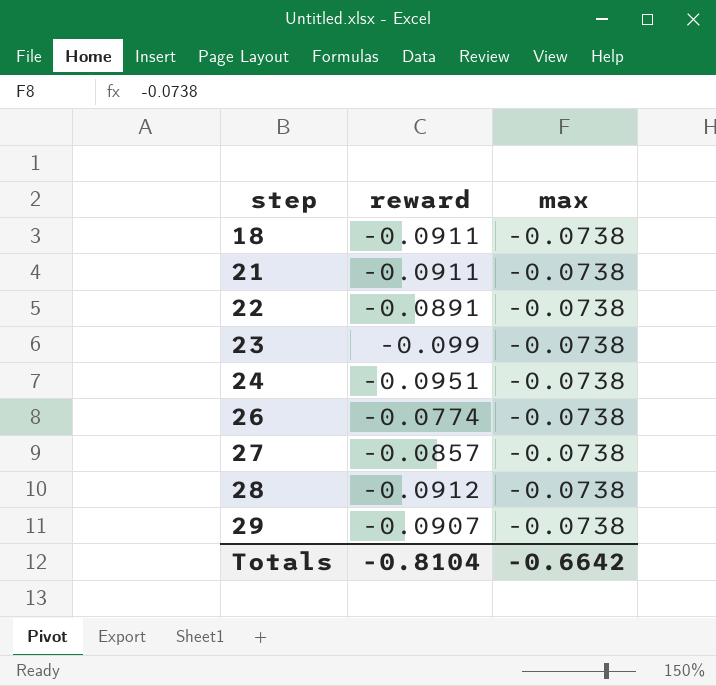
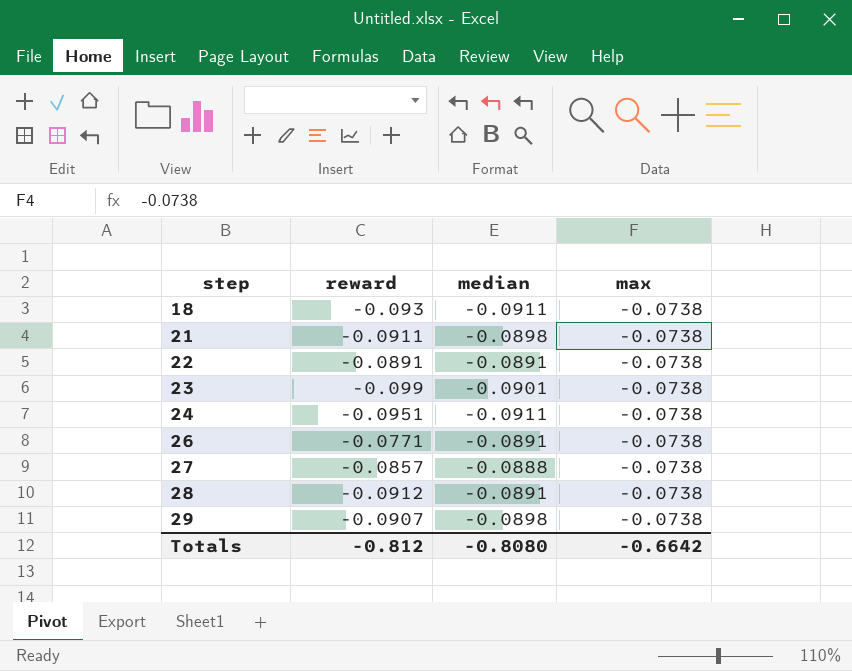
column median | position: none -> 3
18 | reward: -0.0911 -> -0.093
26 | reward: -0.0774 -> -0.0771
Totals | reward: -0.8104 -> -0.812

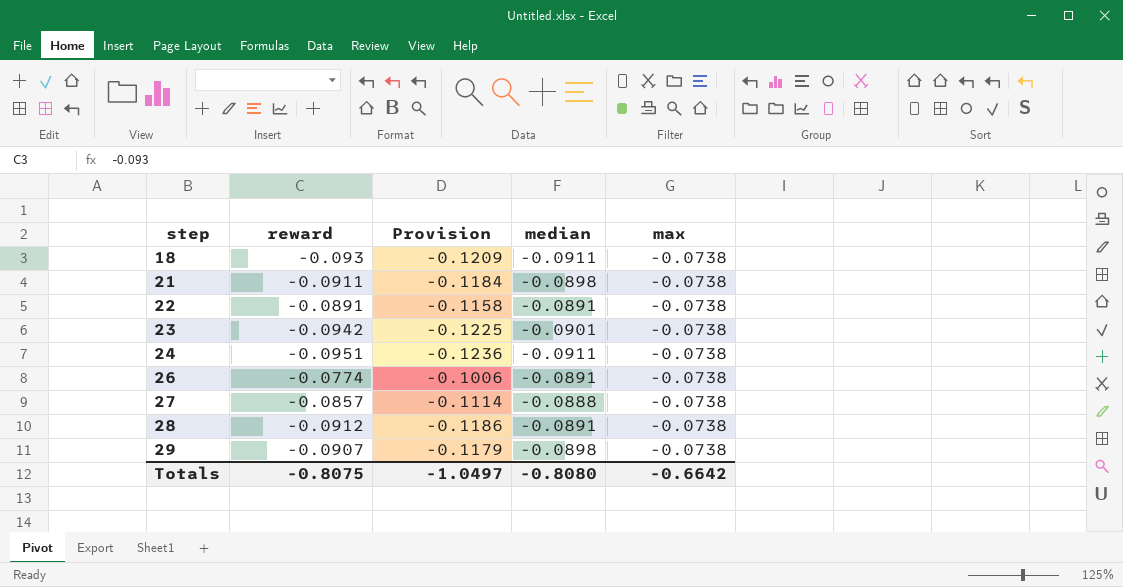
column Provision | formula: none -> [reward] * 1.3
23 | reward: -0.099 -> -0.0942
26 | reward: -0.0771 -> -0.0774
Totals | reward: -0.812 -> -0.8075

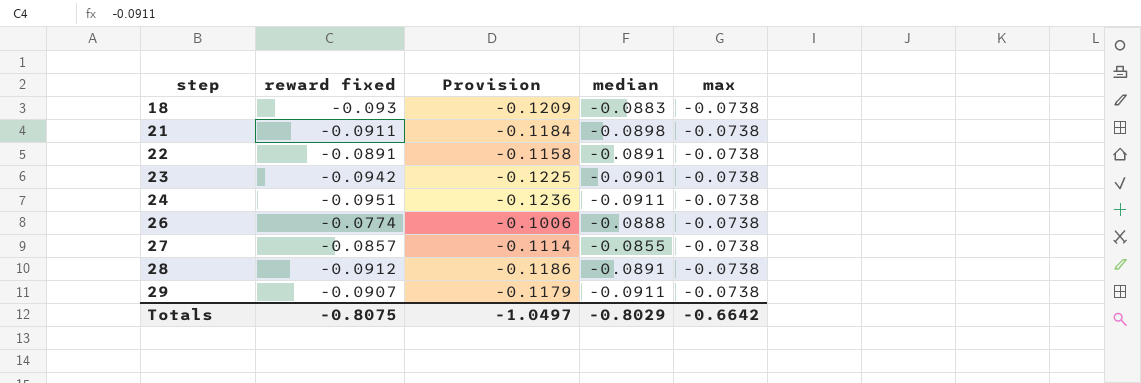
column name: reward -> reward fixed
18 | median: -0.0911 -> -0.0883
26 | median: -0.0891 -> -0.0888
27 | median: -0.0888 -> -0.0855
29 | median: -0.0898 -> -0.0911
Totals | median: -0.8080 -> -0.8029

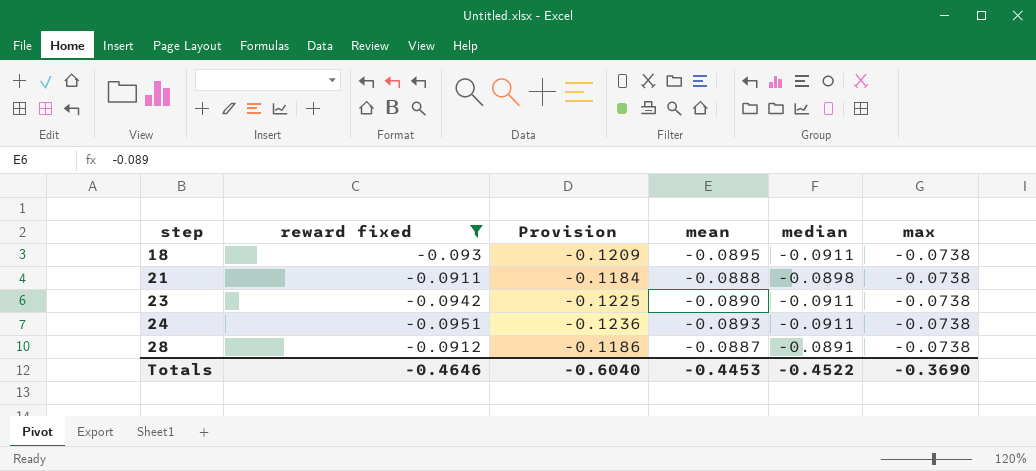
filter: none -> reward fixed <= -0.0911
column mean | position: none -> 4
18 | median: -0.0883 -> -0.0911
23 | median: -0.0901 -> -0.0911
Totals | reward fixed: -0.8075 -> -0.4646
Totals | Provision: -1.0497 -> -0.6040
Totals | median: -0.8029 -> -0.4522
Totals | max: -0.6642 -> -0.3690

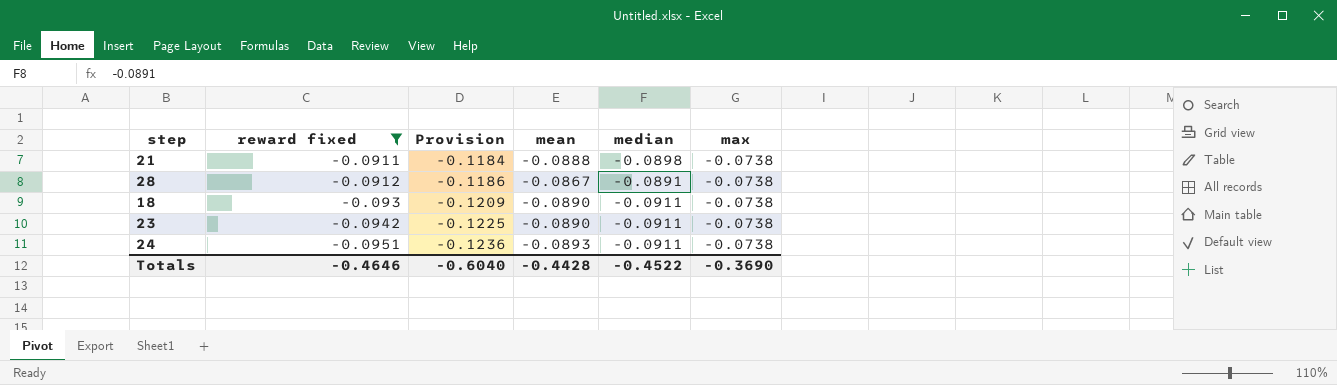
row order: step ascending -> reward fixed descending
28 | mean: -0.0887 -> -0.0867
18 | mean: -0.0895 -> -0.0890
Totals | mean: -0.4453 -> -0.4428

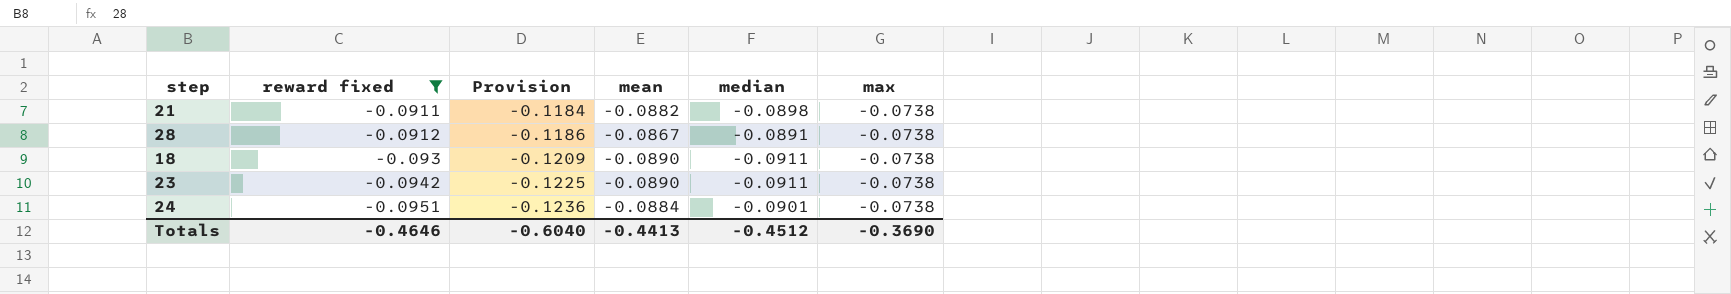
21 | mean: -0.0888 -> -0.0882
24 | mean: -0.0893 -> -0.0884
24 | median: -0.0911 -> -0.0901
Totals | mean: -0.4428 -> -0.4413
Totals | median: -0.4522 -> -0.4512

